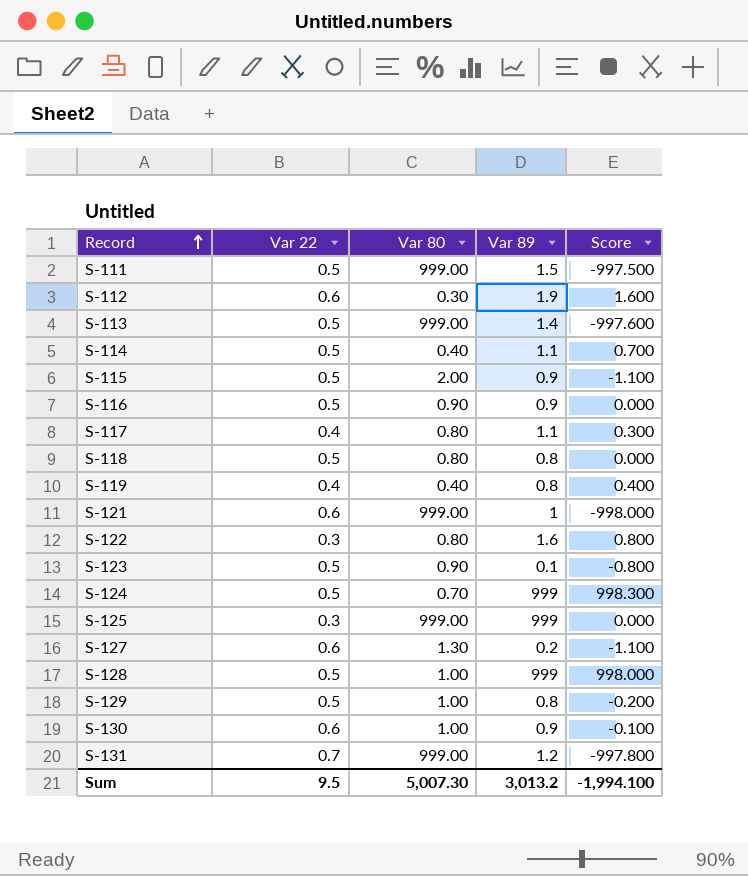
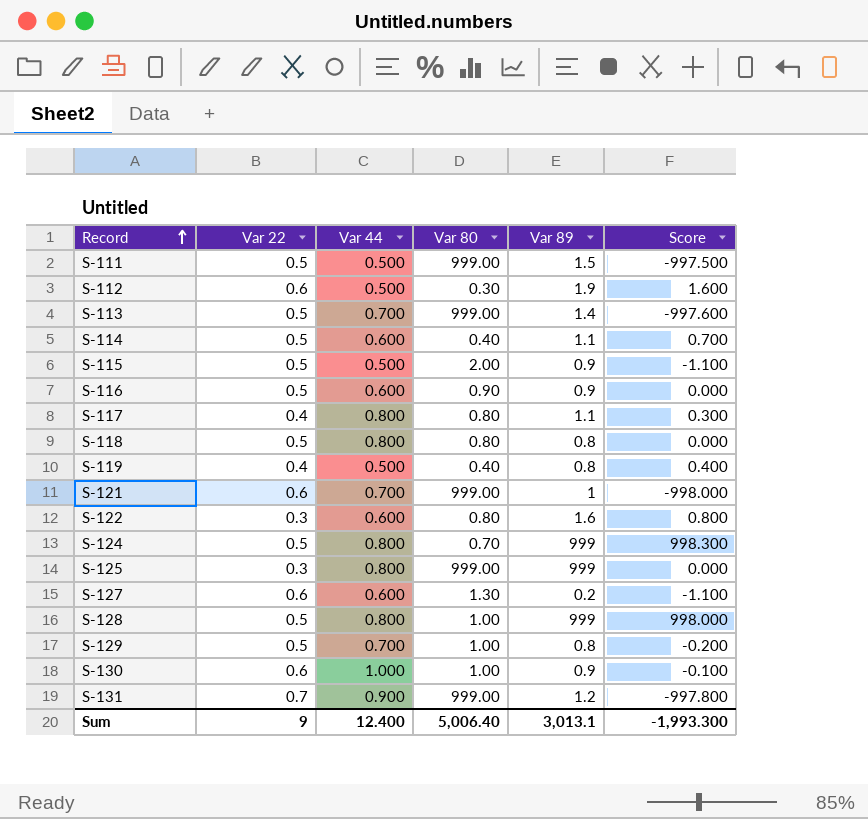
column Var 44 | position: none -> 3
row S-123: 0.5 | 0.90 | 0.1 | -0.800 -> none
Sum | Var 22: 9.5 -> 9
Sum | Var 80: 5,007.30 -> 5,006.40
Sum | Var 89: 3,013.2 -> 3,013.1
Sum | Score: -1,994.100 -> -1,993.300

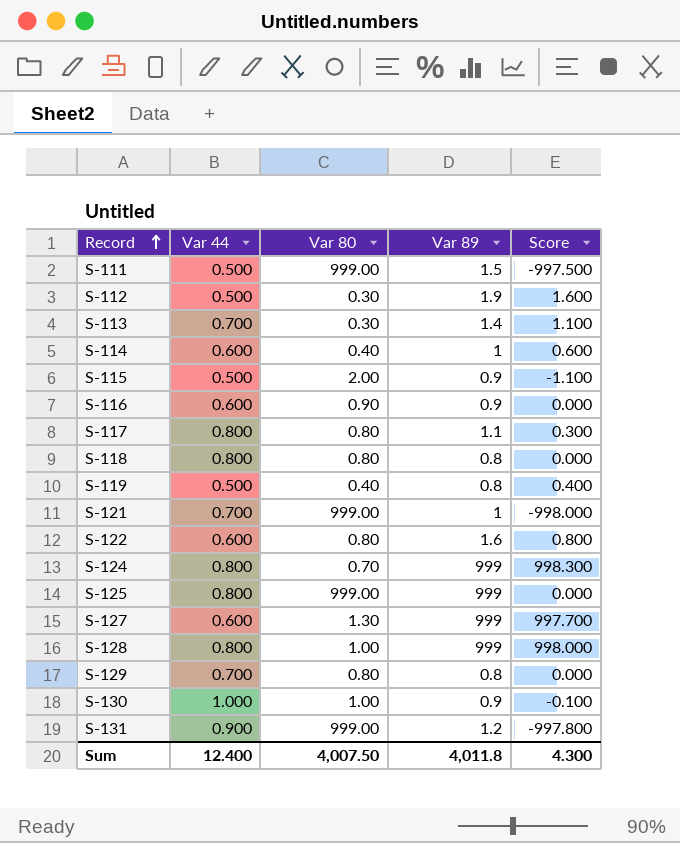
column Var 22 | position: 2 -> none
S-113 | Var 80: 999.00 -> 0.30
S-113 | Score: -997.600 -> 1.100
S-114 | Var 89: 1.1 -> 1
S-114 | Score: 0.700 -> 0.600
S-127 | Var 89: 0.2 -> 999
S-127 | Score: -1.100 -> 997.700
S-129 | Var 80: 1.00 -> 0.80
S-129 | Score: -0.200 -> 0.000
Sum | Var 80: 5,006.40 -> 4,007.50
Sum | Var 89: 3,013.1 -> 4,011.8
Sum | Score: -1,993.300 -> 4.300

